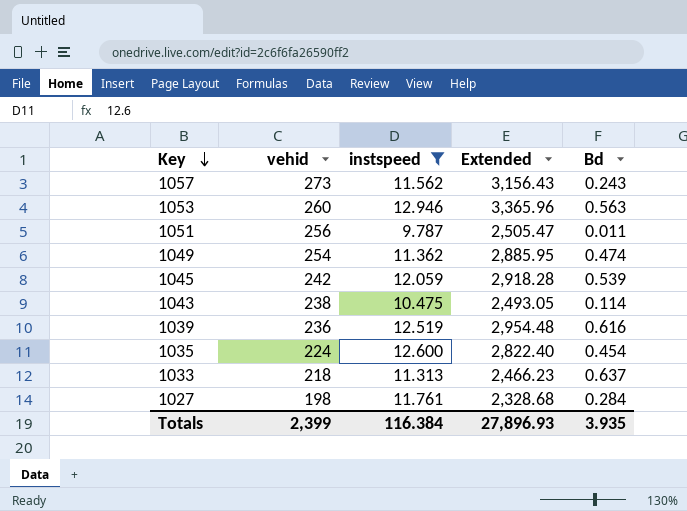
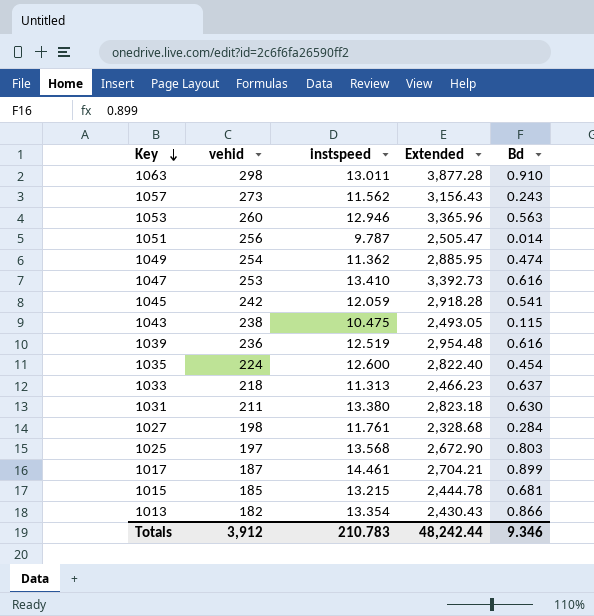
filter: instspeed <= 12.946 -> none
1051 | Bd: 0.011 -> 0.014
1045 | Bd: 0.539 -> 0.541
1043 | Bd: 0.114 -> 0.115
Totals | vehid: 2,399 -> 3,912
Totals | instspeed: 116.384 -> 210.783
Totals | Extended: 27,896.93 -> 48,242.44
Totals | Bd: 3.935 -> 9.346

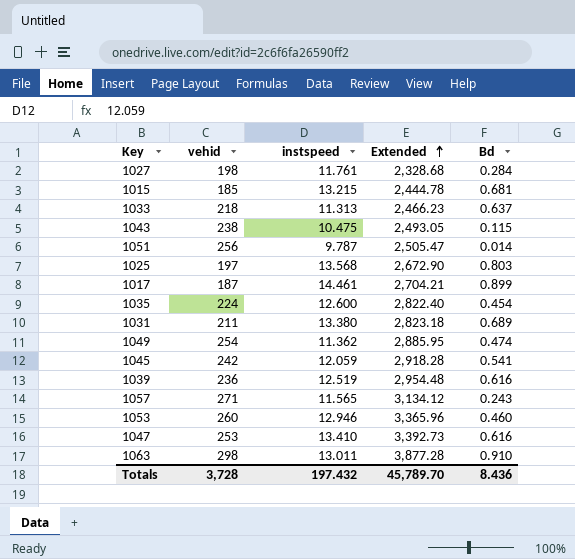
row order: Key descending -> Extended ascending
row 1013: 182 | 13.354 | 2,430.43 | 0.866 -> none
1031 | Bd: 0.630 -> 0.689
1057 | vehid: 273 -> 271
1057 | instspeed: 11.562 -> 11.565
1057 | Extended: 3,156.43 -> 3,134.12
1053 | Bd: 0.563 -> 0.460
Totals | vehid: 3,912 -> 3,728
Totals | instspeed: 210.783 -> 197.432
Totals | Extended: 48,242.44 -> 45,789.70
Totals | Bd: 9.346 -> 8.436

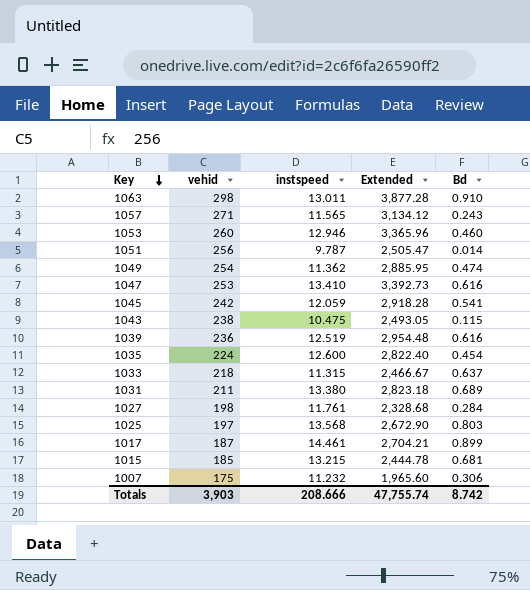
row order: Extended ascending -> Key descending
1033 | instspeed: 11.313 -> 11.315
1033 | Extended: 2,466.23 -> 2,466.67
row 1007: none -> 175 | 11.232 | 1,965.60 | 0.306
Totals | vehid: 3,728 -> 3,903
Totals | instspeed: 197.432 -> 208.666
Totals | Extended: 45,789.70 -> 47,755.74
Totals | Bd: 8.436 -> 8.742

